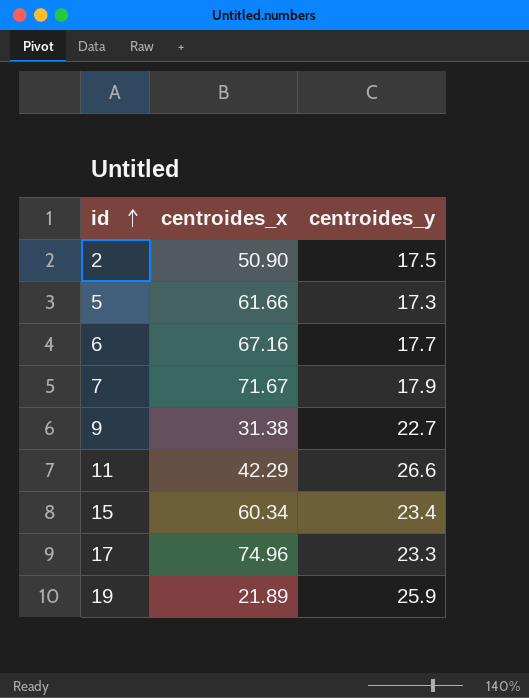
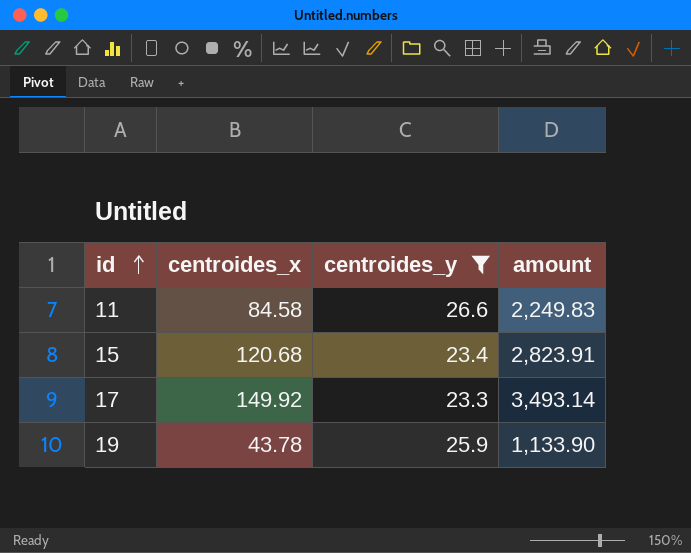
filter: none -> centroides_y >= 23.3
column amount | formula: none -> [centroides_x] * [centroides_y]
11 | centroides_x: 42.29 -> 84.58
15 | centroides_x: 60.34 -> 120.68
17 | centroides_x: 74.96 -> 149.92
19 | centroides_x: 21.89 -> 43.78

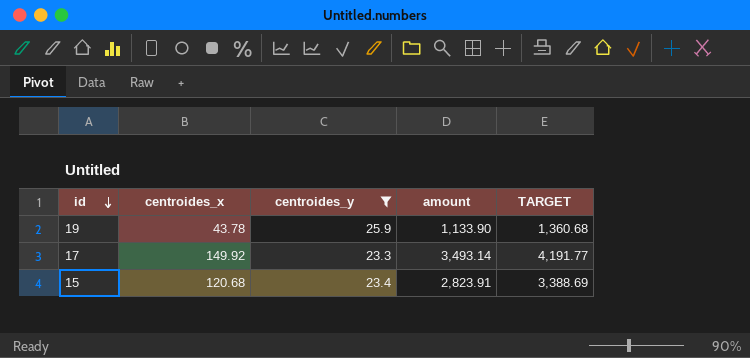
row order: id ascending -> id descending
column TARGET | formula: none -> [amount] * 1.2
row 11: 84.58 | 26.6 | 2,249.83 -> none

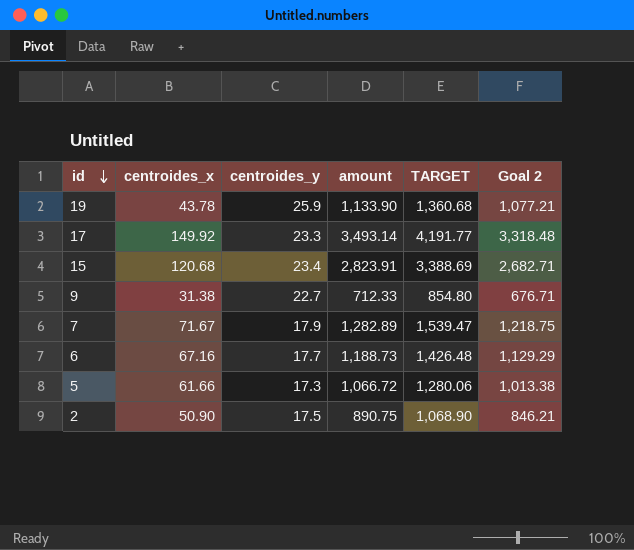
filter: centroides_y >= 23.3 -> none
column Goal 2 | formula: none -> [amount] * 0.95

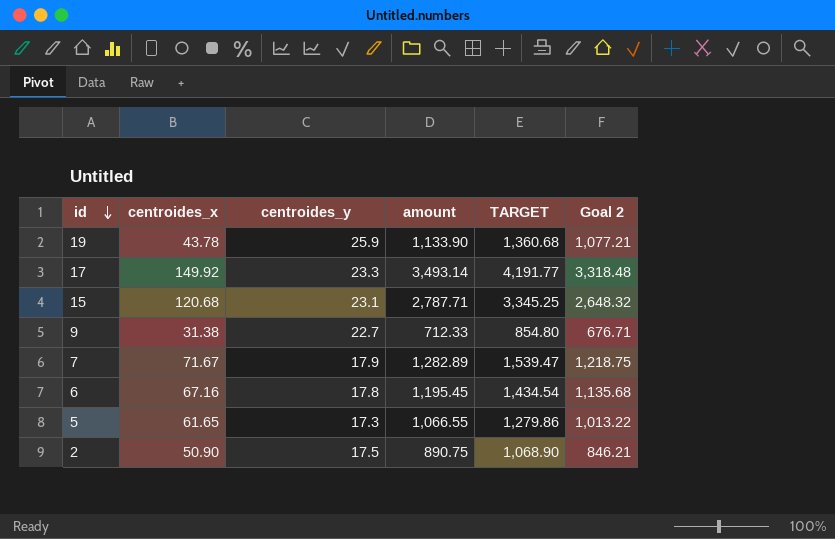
15 | centroides_y: 23.4 -> 23.1
15 | amount: 2,823.91 -> 2,787.71
15 | TARGET: 3,388.69 -> 3,345.25
15 | Goal 2: 2,682.71 -> 2,648.32
6 | centroides_y: 17.7 -> 17.8
6 | amount: 1,188.73 -> 1,195.45
6 | TARGET: 1,426.48 -> 1,434.54
6 | Goal 2: 1,129.29 -> 1,135.68
5 | centroides_x: 61.66 -> 61.65
5 | amount: 1,066.72 -> 1,066.55
5 | TARGET: 1,280.06 -> 1,279.86
5 | Goal 2: 1,013.38 -> 1,013.22

